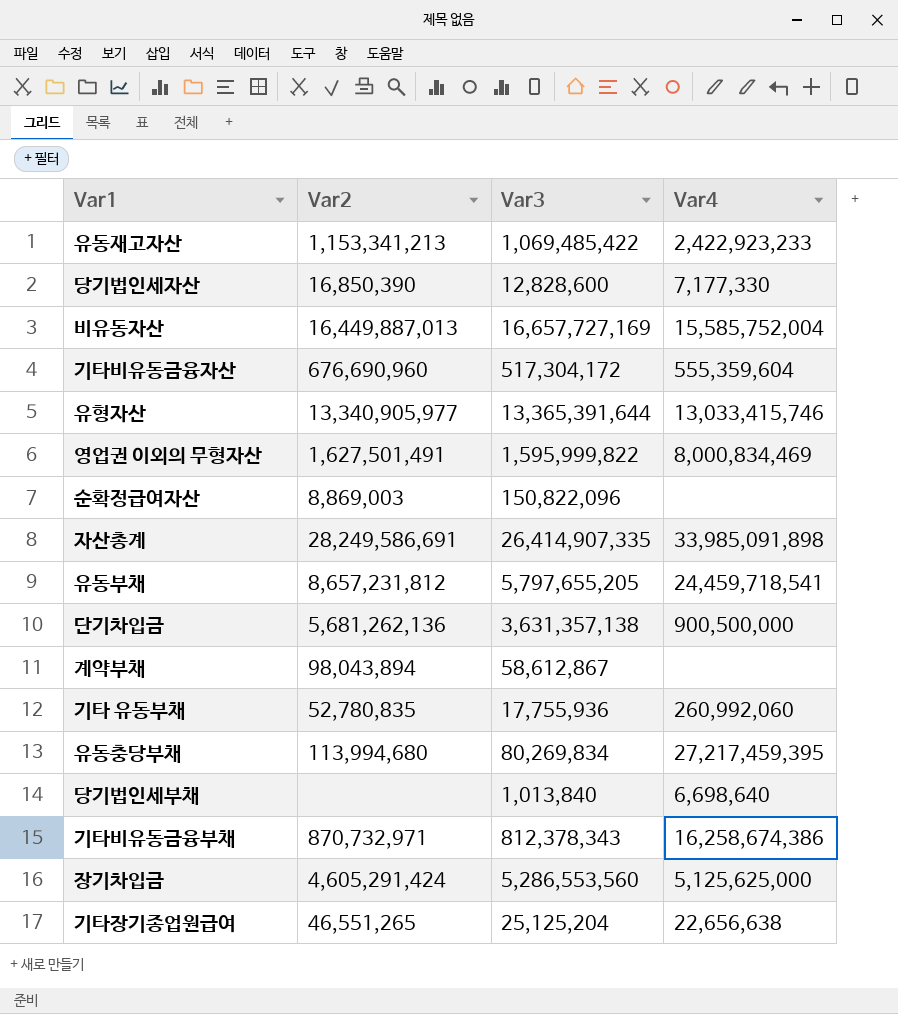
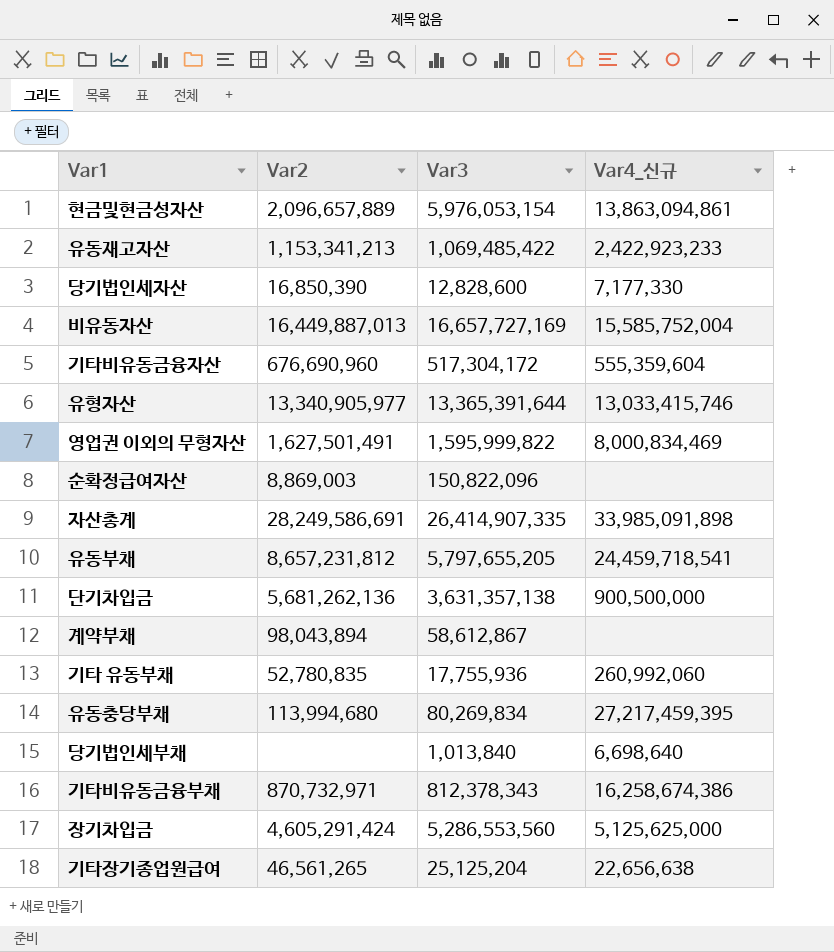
column name: Var4 -> Var4_신규
row 현금및현금성자산: none -> 2,096,657,889 | 5,976,053,154 | 13,863,094,861
기타장기종업원급여 | Var2: 46,551,265 -> 46,561,265

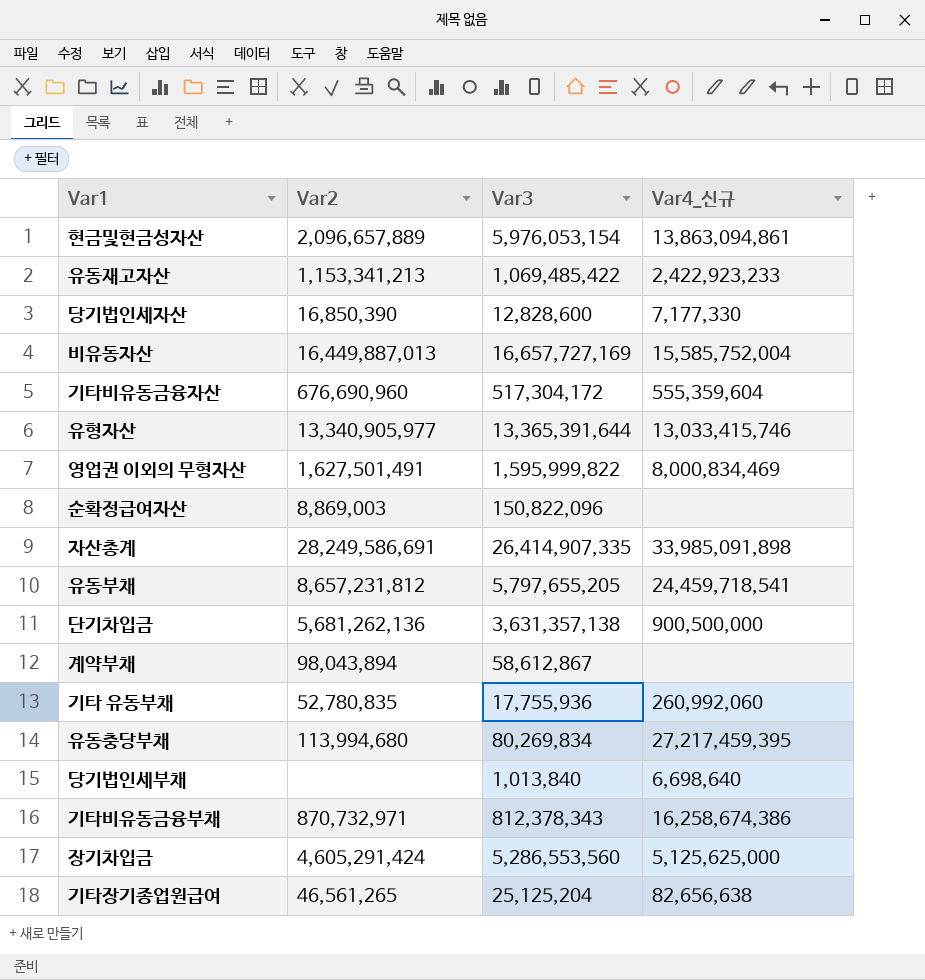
기타장기종업원급여 | Var4_신규: 22,656,638 -> 82,656,638

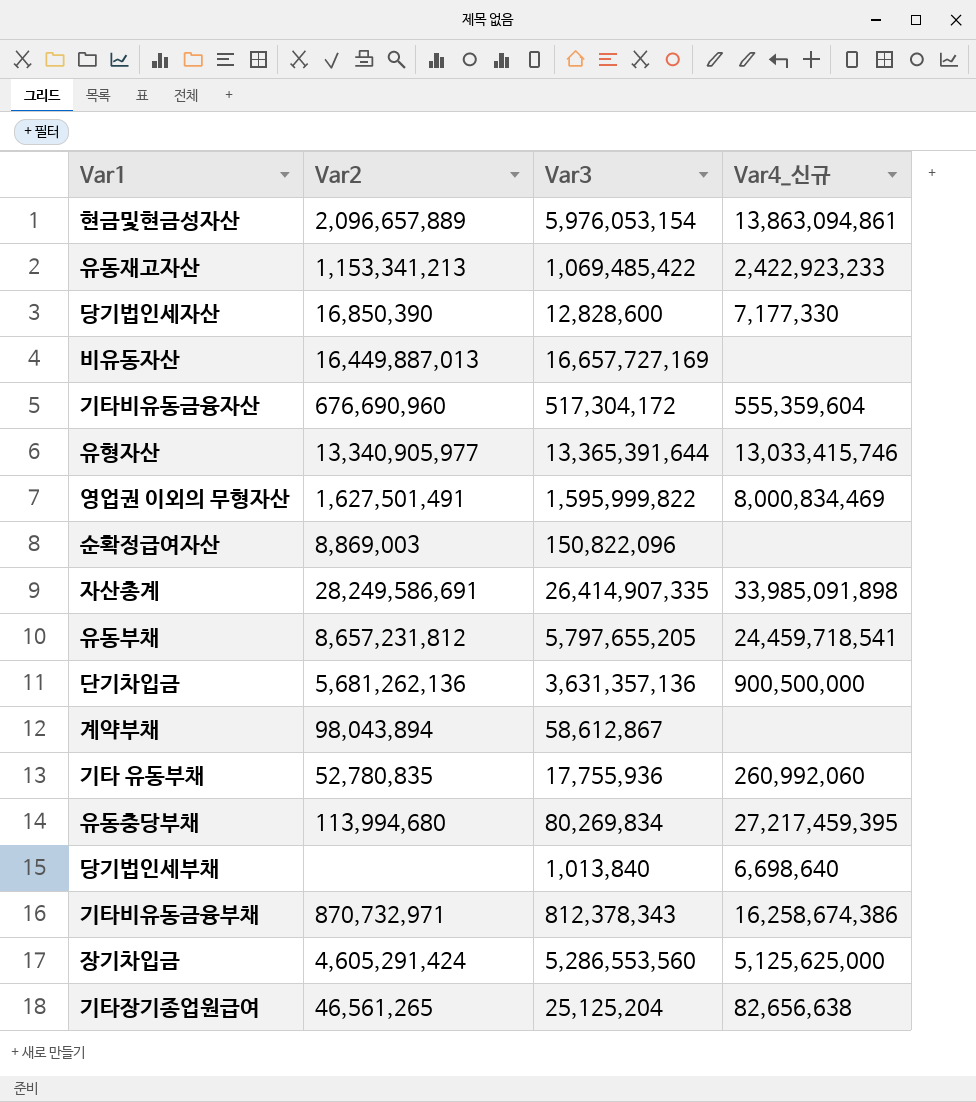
비유동자산 | Var4_신규: 15,585,752,004 -> none
단기차입금 | Var3: 3,631,357,138 -> 3,631,357,136

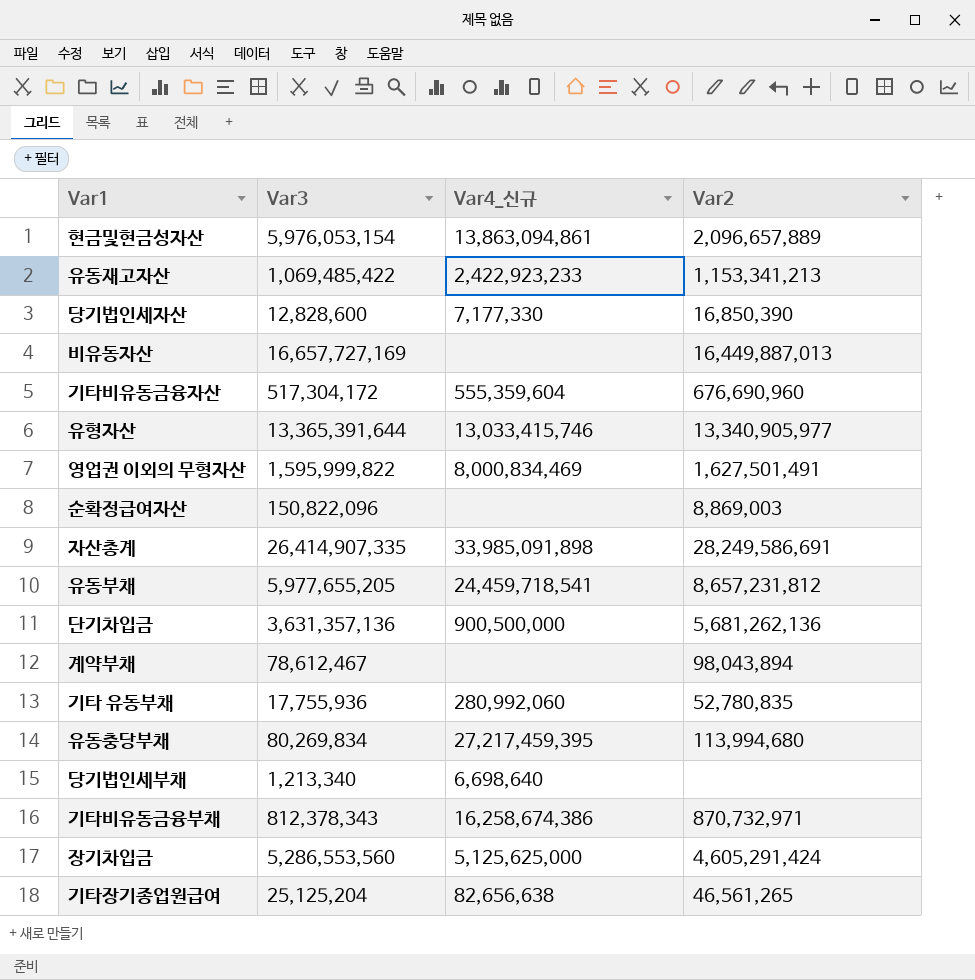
column Var2 | position: 2 -> 4
유동부채 | Var3: 5,797,655,205 -> 5,977,655,205
계약부채 | Var3: 58,612,867 -> 78,612,467
기타 유동부채 | Var4_신규: 260,992,060 -> 280,992,060
당기법인세부채 | Var3: 1,013,840 -> 1,213,340

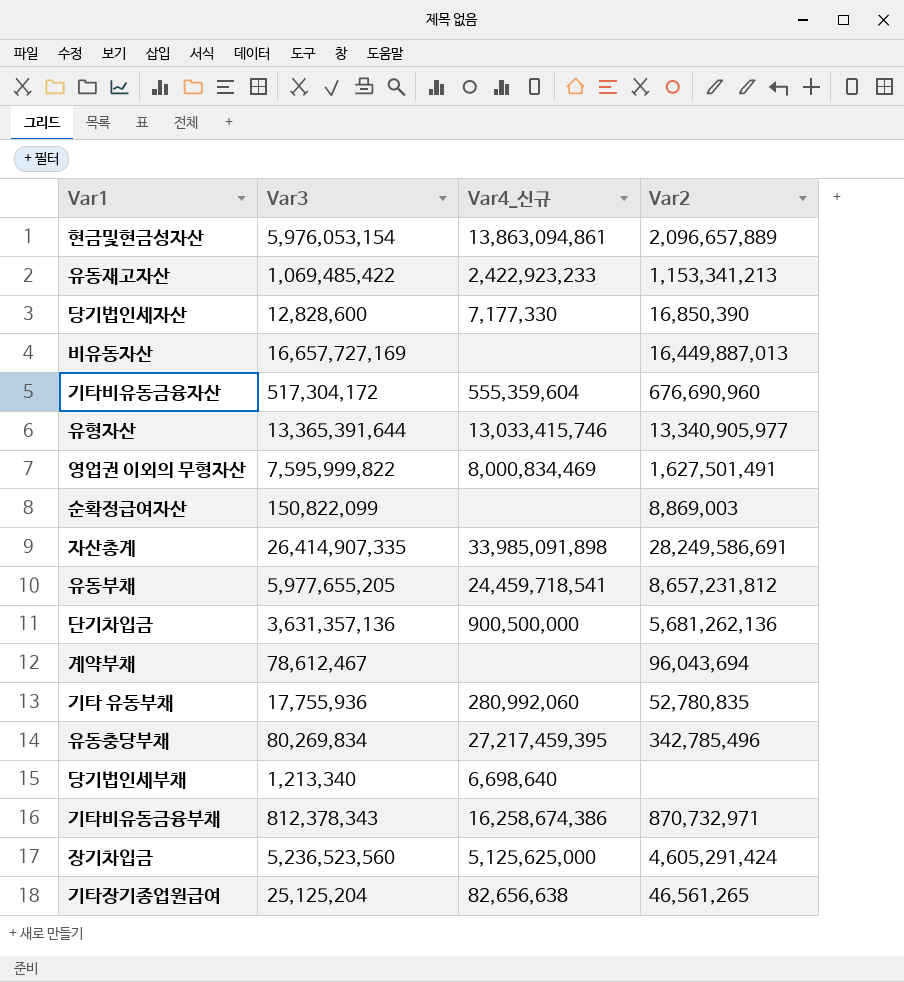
영업권 이외의 무형자산 | Var3: 1,595,999,822 -> 7,595,999,822
순확정급여자산 | Var3: 150,822,096 -> 150,822,099
계약부채 | Var2: 98,043,894 -> 96,043,694
유동충당부채 | Var2: 113,994,680 -> 342,785,496
장기차입금 | Var3: 5,286,553,560 -> 5,236,523,560

